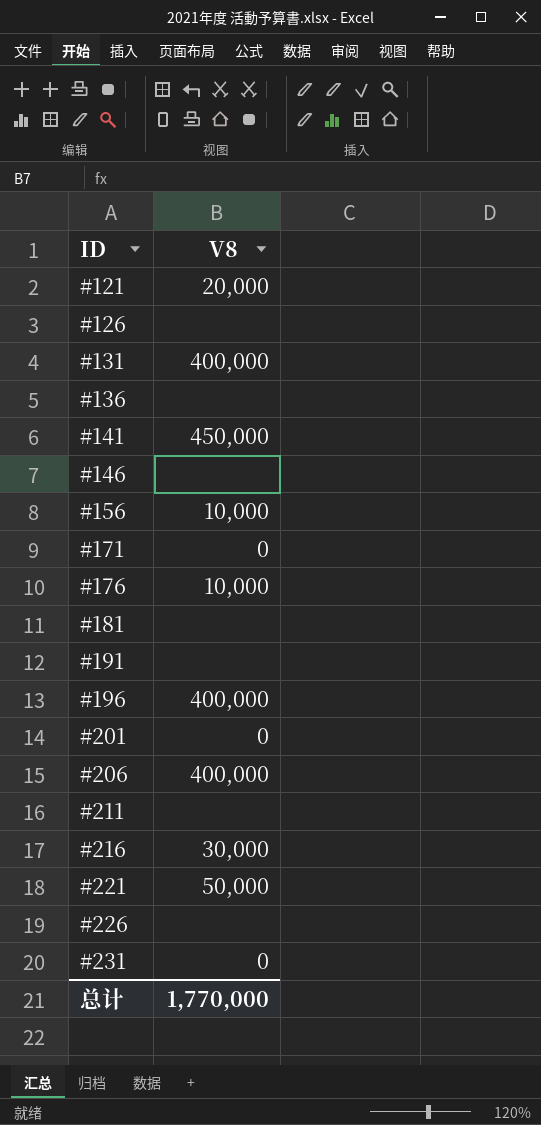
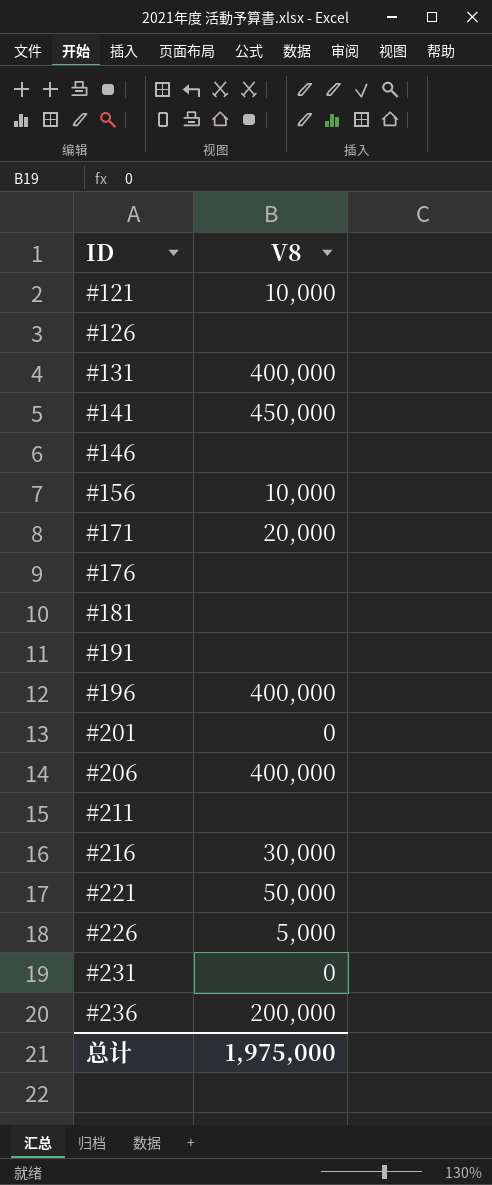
row #136: none -> none
#121 | V8: 20,000 -> 10,000
#171 | V8: 0 -> 20,000
#176 | V8: 10,000 -> none
#226 | V8: none -> 5,000
row #236: none -> 200,000
总计 | V8: 1,770,000 -> 1,975,000

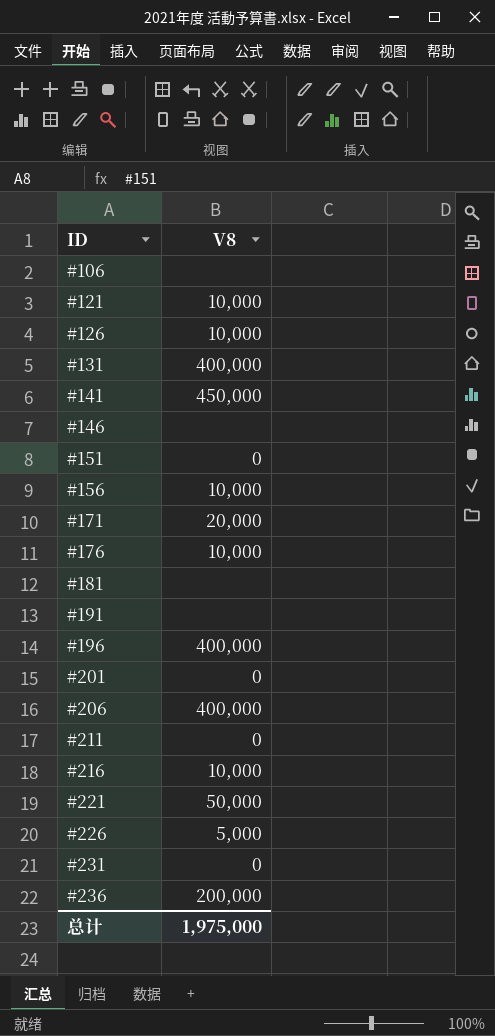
row #106: none -> none
#126 | V8: none -> 10,000
row #151: none -> 0
#176 | V8: none -> 10,000
#211 | V8: none -> 0
#216 | V8: 30,000 -> 10,000

